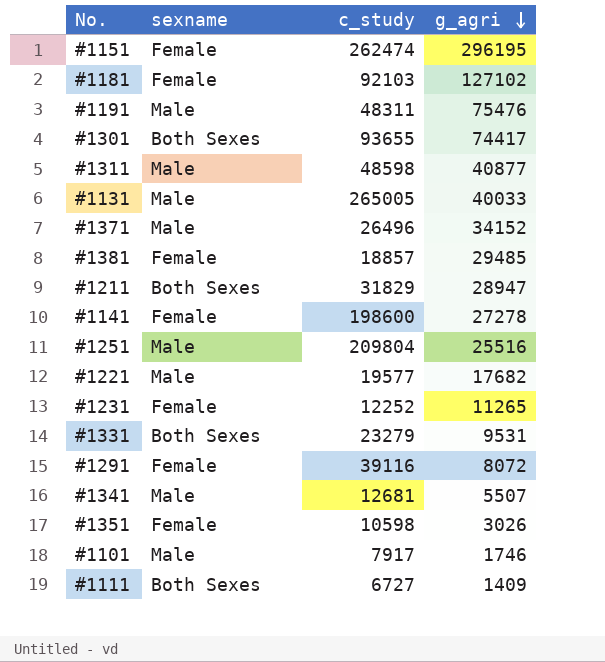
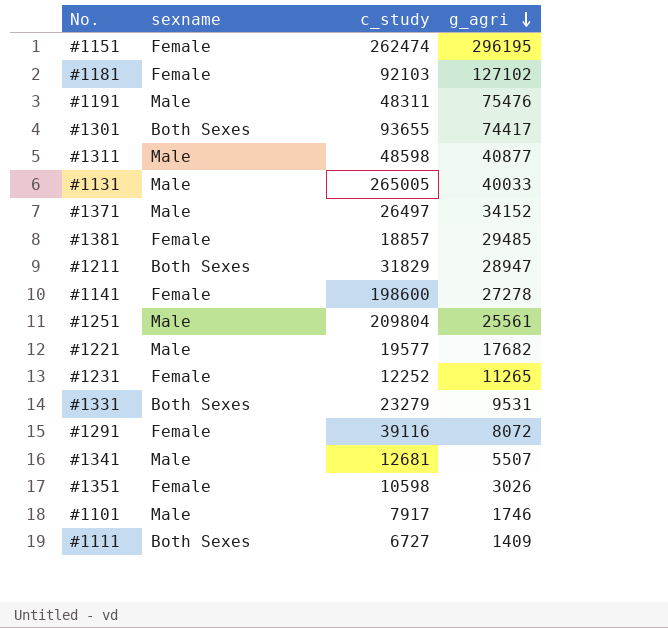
#1371 | c_study: 26496 -> 26497
#1251 | g_agri: 25516 -> 25561

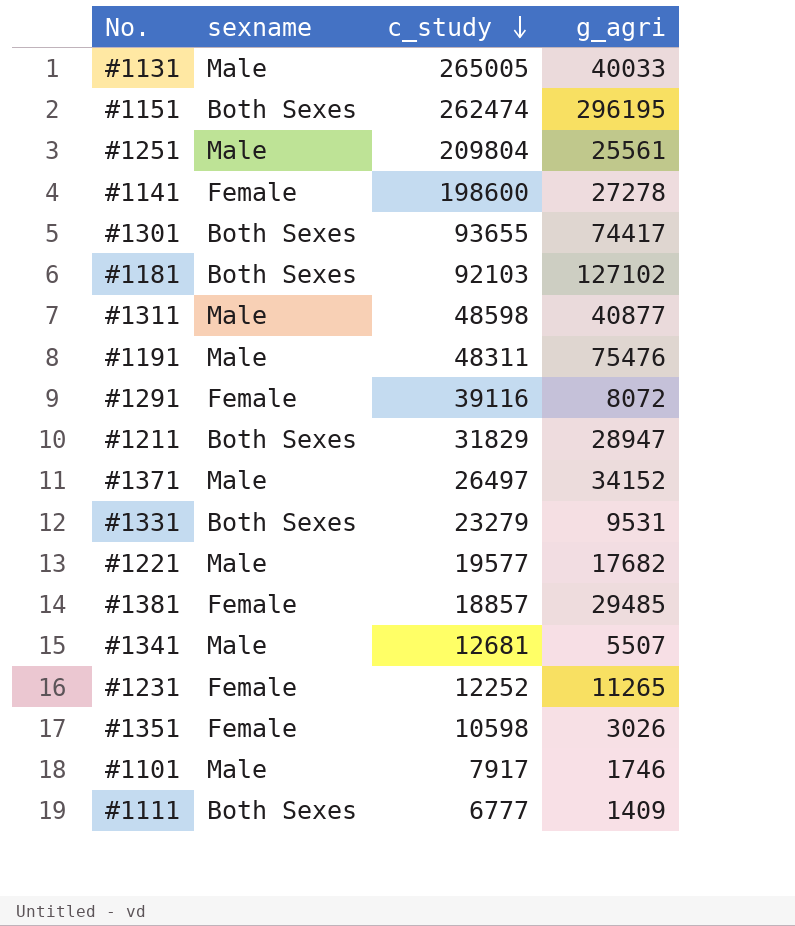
row order: g_agri descending -> c_study descending
#1151 | sexname: Female -> Both Sexes
#1181 | sexname: Female -> Both Sexes
#1111 | c_study: 6727 -> 6777

